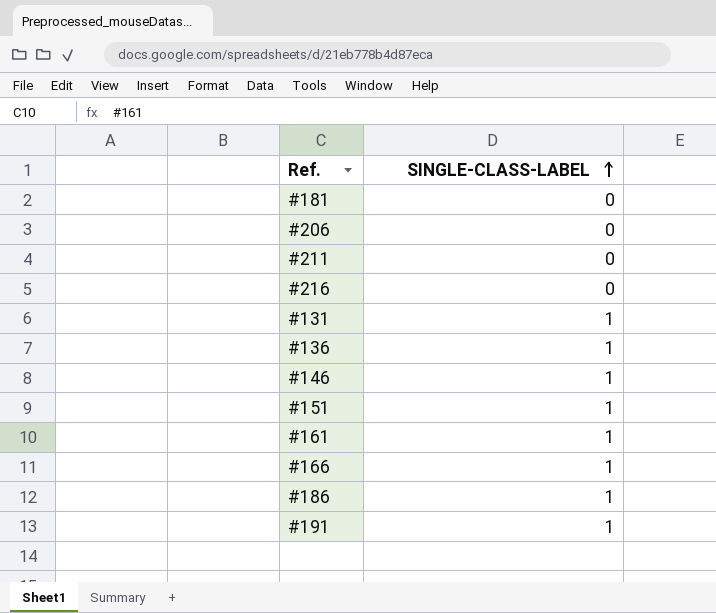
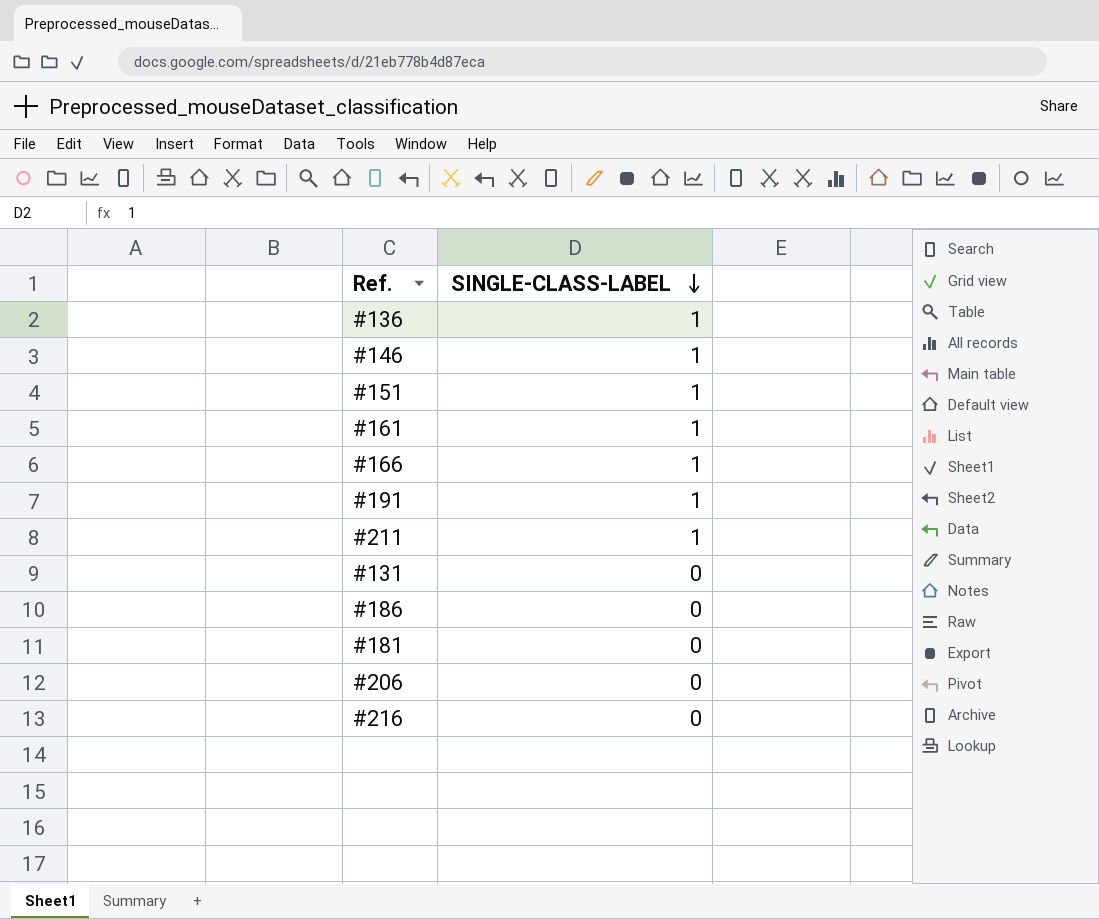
row order: SINGLE-CLASS-LABEL ascending -> SINGLE-CLASS-LABEL descending
#211 | SINGLE-CLASS-LABEL: 0 -> 1
#131 | SINGLE-CLASS-LABEL: 1 -> 0
#186 | SINGLE-CLASS-LABEL: 1 -> 0

